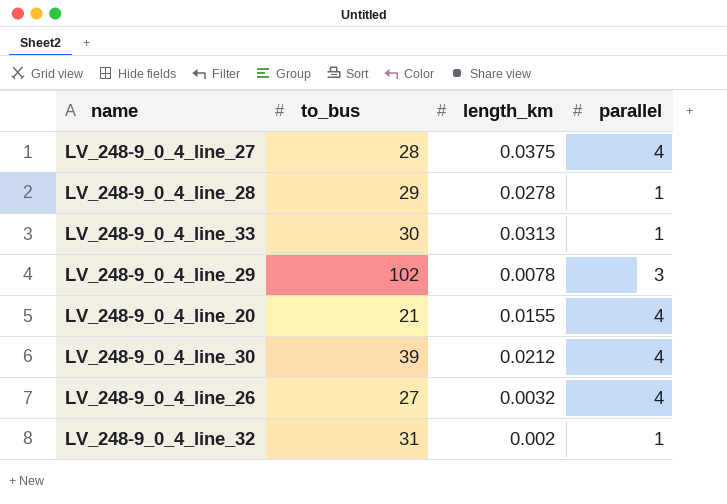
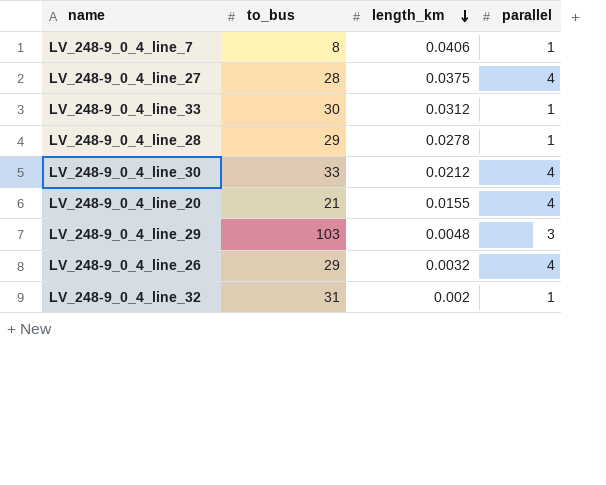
row order: none -> length_km descending
row LV_248-9_0_4_line_7: none -> 8 | 0.0406 | 1
LV_248-9_0_4_line_33 | length_km: 0.0313 -> 0.0312
LV_248-9_0_4_line_30 | to_bus: 39 -> 33
LV_248-9_0_4_line_29 | to_bus: 102 -> 103
LV_248-9_0_4_line_29 | length_km: 0.0078 -> 0.0048
LV_248-9_0_4_line_26 | to_bus: 27 -> 29

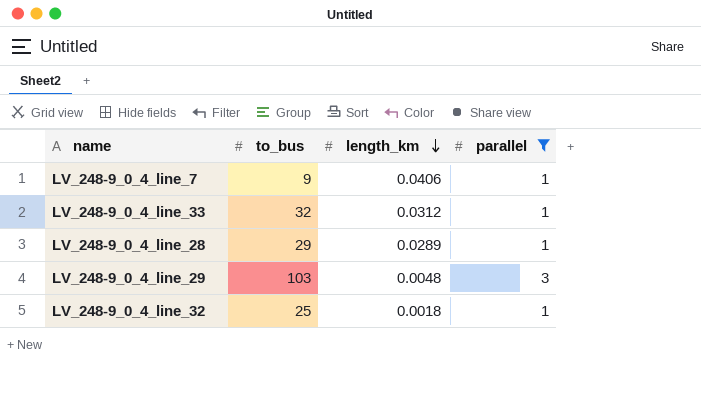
filter: none -> parallel != 4
LV_248-9_0_4_line_7 | to_bus: 8 -> 9
LV_248-9_0_4_line_33 | to_bus: 30 -> 32
LV_248-9_0_4_line_28 | length_km: 0.0278 -> 0.0289
LV_248-9_0_4_line_32 | to_bus: 31 -> 25
LV_248-9_0_4_line_32 | length_km: 0.002 -> 0.0018

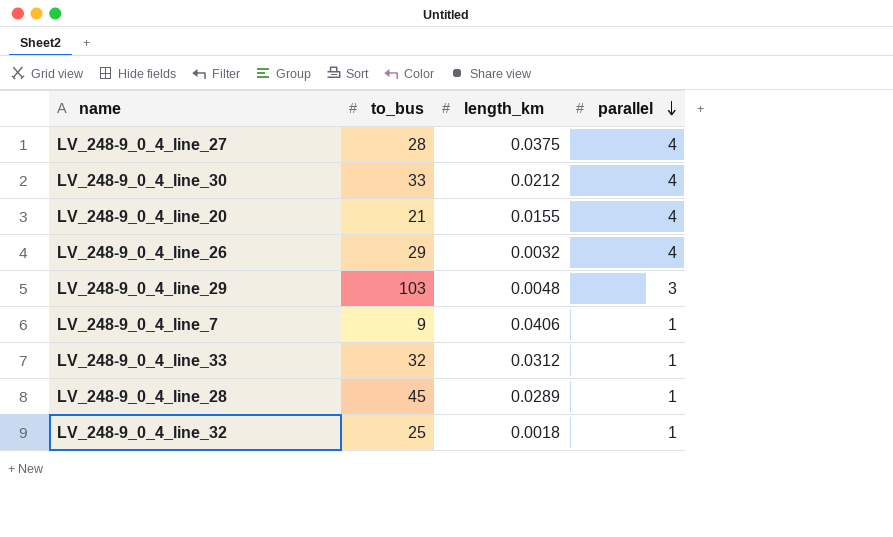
filter: parallel != 4 -> none
row order: length_km descending -> parallel descending
LV_248-9_0_4_line_28 | to_bus: 29 -> 45

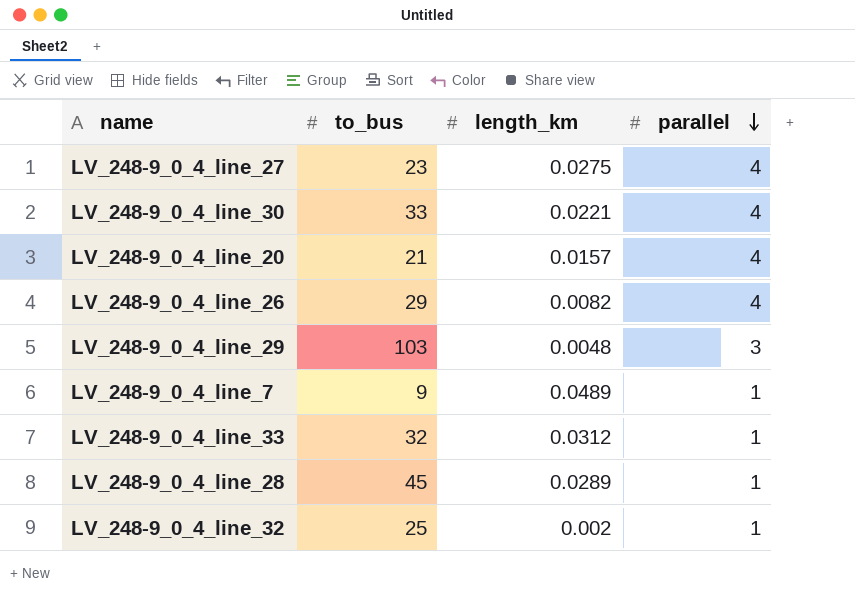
LV_248-9_0_4_line_27 | to_bus: 28 -> 23
LV_248-9_0_4_line_27 | length_km: 0.0375 -> 0.0275
LV_248-9_0_4_line_30 | length_km: 0.0212 -> 0.0221
LV_248-9_0_4_line_20 | length_km: 0.0155 -> 0.0157
LV_248-9_0_4_line_26 | length_km: 0.0032 -> 0.0082
LV_248-9_0_4_line_7 | length_km: 0.0406 -> 0.0489
LV_248-9_0_4_line_32 | length_km: 0.0018 -> 0.002

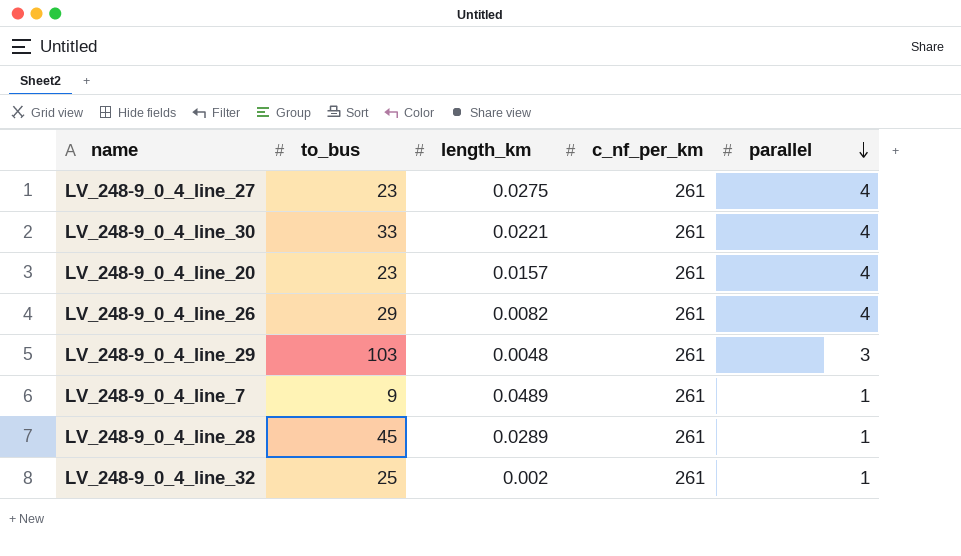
column c_nf_per_km | position: none -> 4
row LV_248-9_0_4_line_33: 32 | 0.0312 | 1 -> none
LV_248-9_0_4_line_20 | to_bus: 21 -> 23

